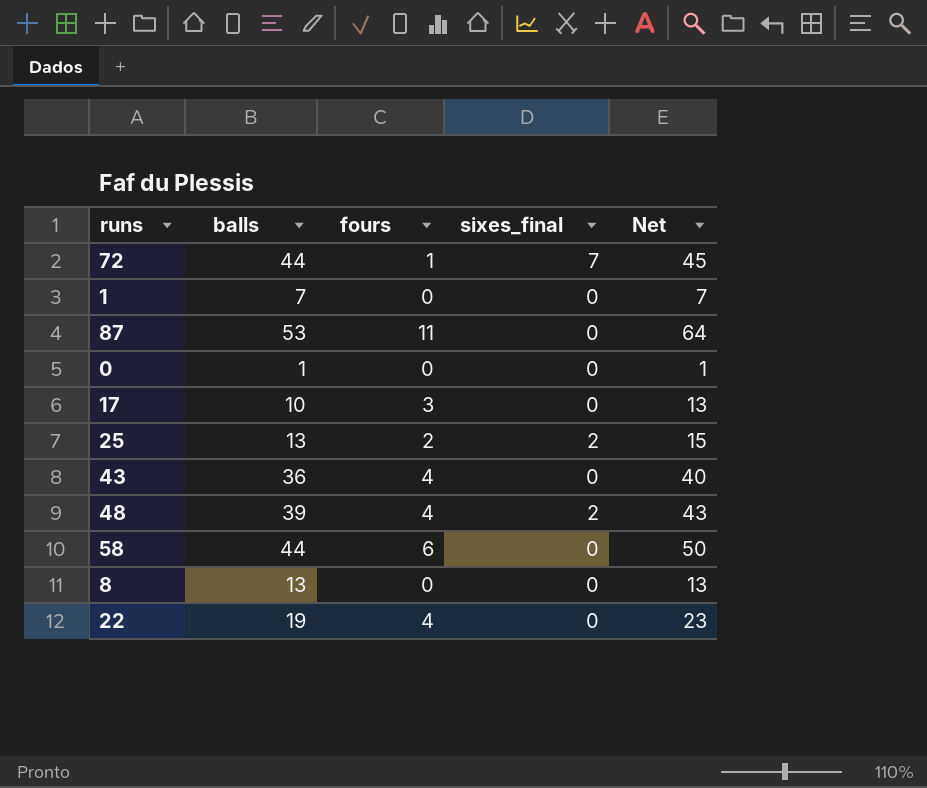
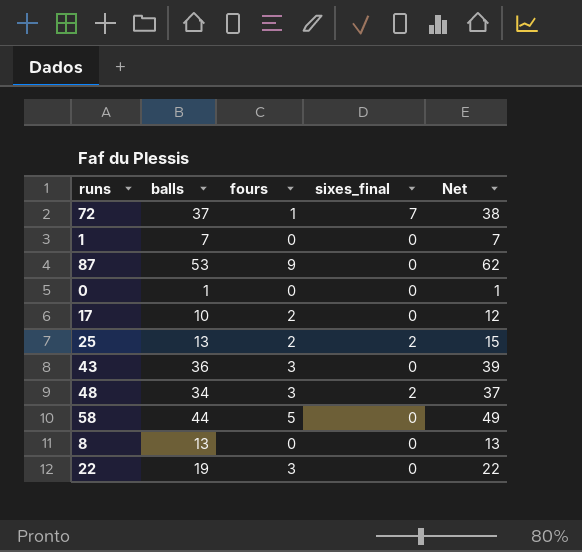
72 | balls: 44 -> 37
72 | Net: 45 -> 38
87 | fours: 11 -> 9
87 | Net: 64 -> 62
17 | fours: 3 -> 2
17 | Net: 13 -> 12
43 | fours: 4 -> 3
43 | Net: 40 -> 39
48 | balls: 39 -> 34
48 | fours: 4 -> 3
48 | Net: 43 -> 37
58 | fours: 6 -> 5
58 | Net: 50 -> 49
22 | fours: 4 -> 3
22 | Net: 23 -> 22

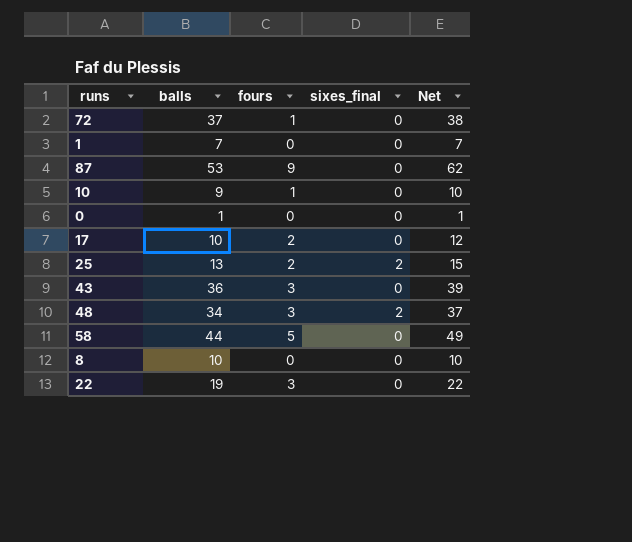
72 | sixes_final: 7 -> 0
row 10: none -> 9 | 1 | 0 | 10
8 | balls: 13 -> 10
8 | Net: 13 -> 10

